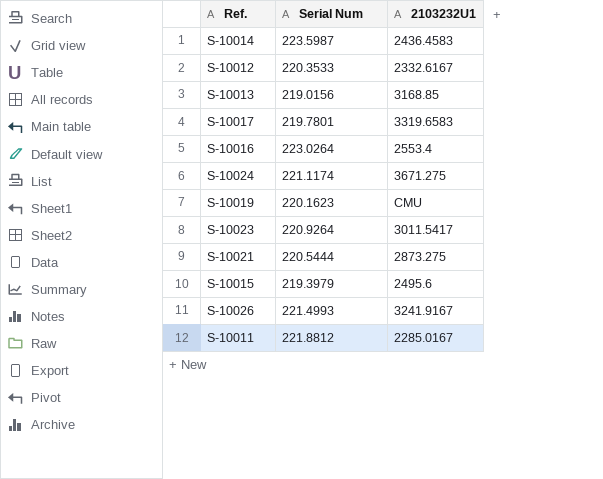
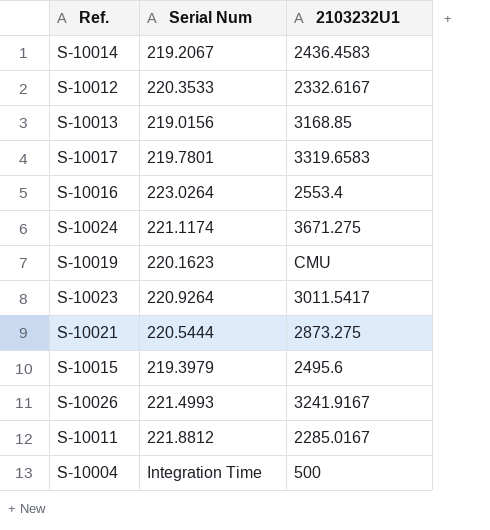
S-10014 | Serial Num: 223.5987 -> 219.2067
row S-10004: none -> Integration Time | 500

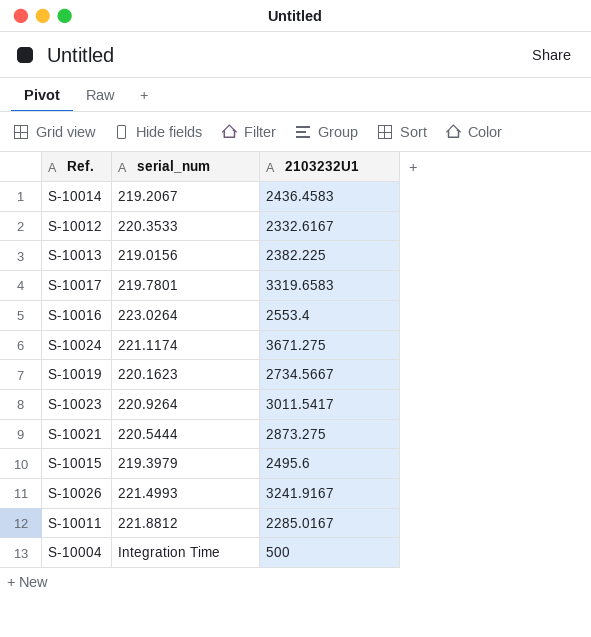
column name: Serial Num -> serial_num
S-10013 | 2103232U1: 3168.85 -> 2382.225
S-10019 | 2103232U1: CMU -> 2734.5667

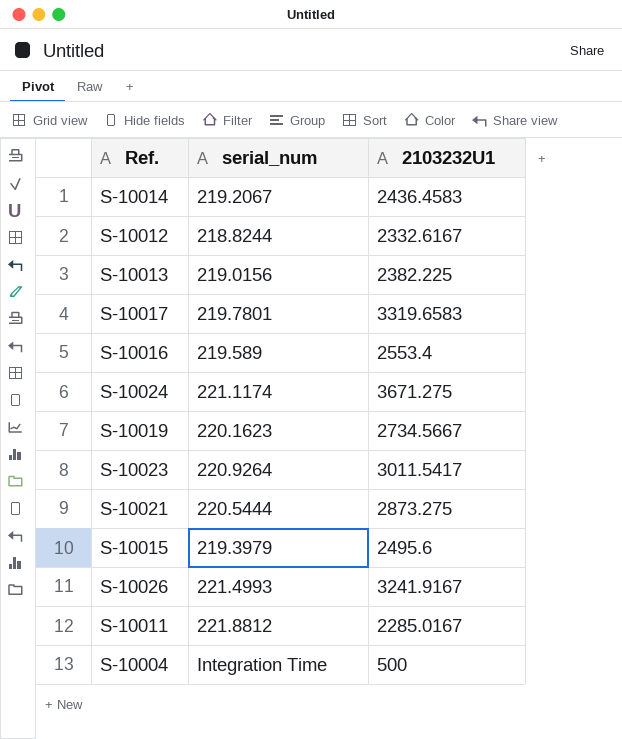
S-10012 | serial_num: 220.3533 -> 218.8244
S-10016 | serial_num: 223.0264 -> 219.589

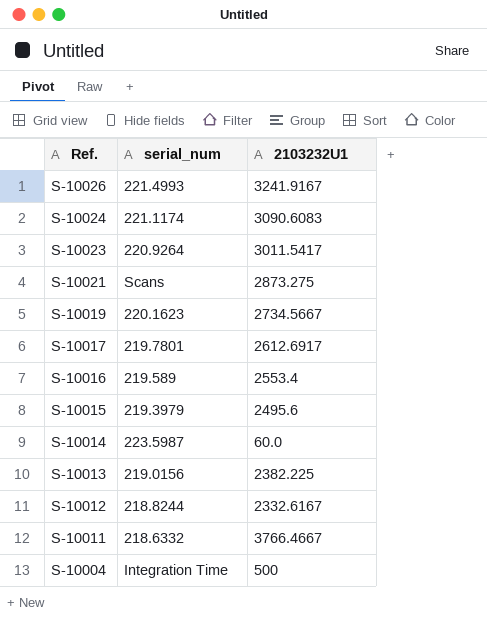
row order: none -> Ref. descending
S-10024 | 2103232U1: 3671.275 -> 3090.6083
S-10021 | serial_num: 220.5444 -> Scans
S-10017 | 2103232U1: 3319.6583 -> 2612.6917
S-10014 | serial_num: 219.2067 -> 223.5987
S-10014 | 2103232U1: 2436.4583 -> 60.0
S-10011 | serial_num: 221.8812 -> 218.6332
S-10011 | 2103232U1: 2285.0167 -> 3766.4667

